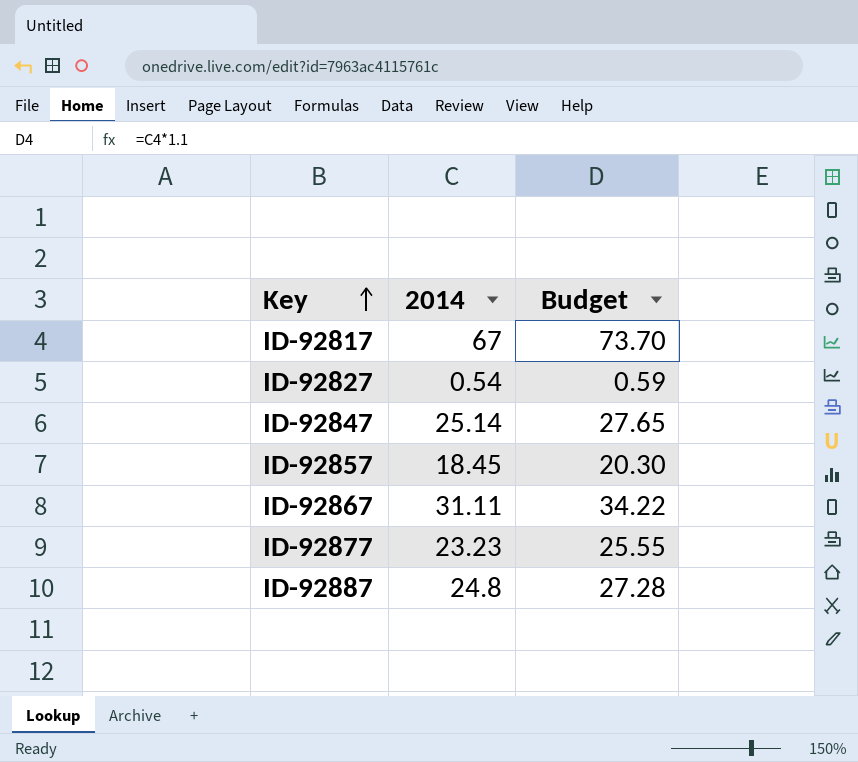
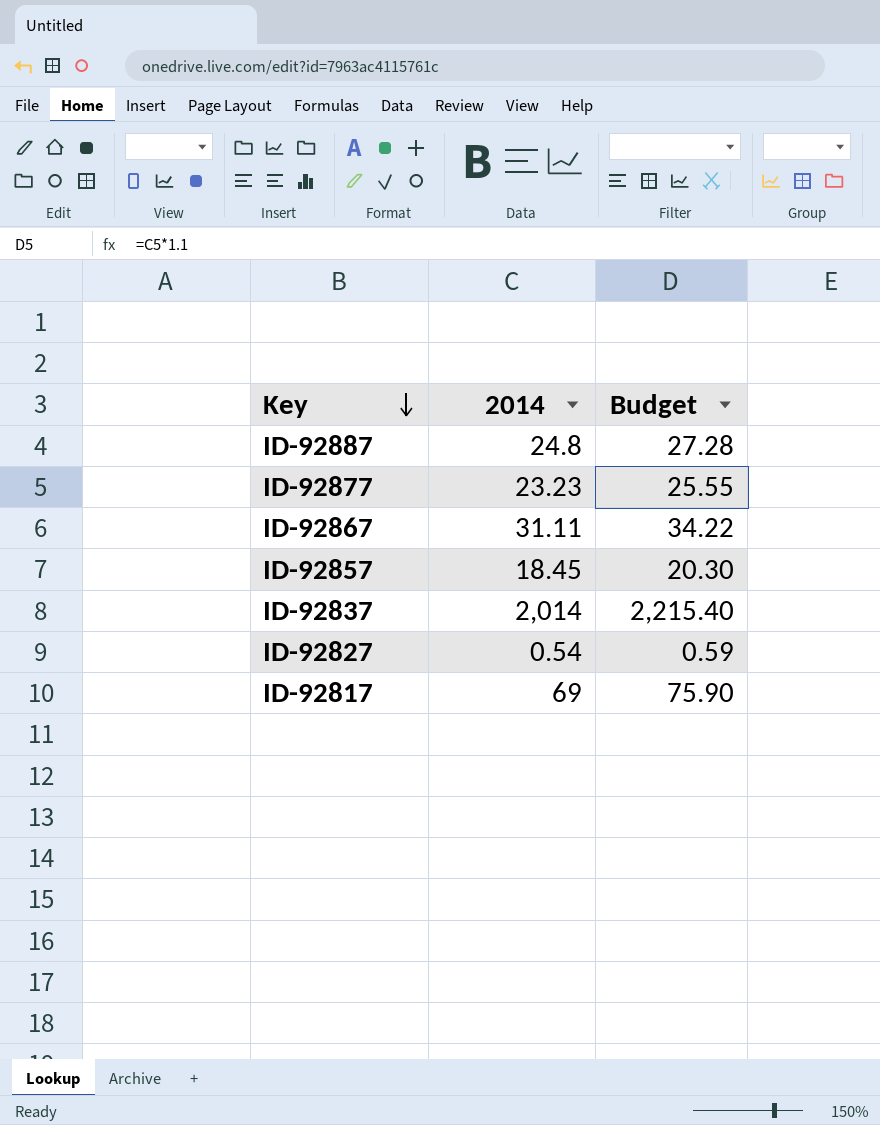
row order: Key ascending -> Key descending
row ID-92847: 25.14 | 27.65 -> none
row ID-92837: none -> 2,014 | 2,215.40
ID-92817 | 2014: 67 -> 69
ID-92817 | Budget: 73.70 -> 75.90

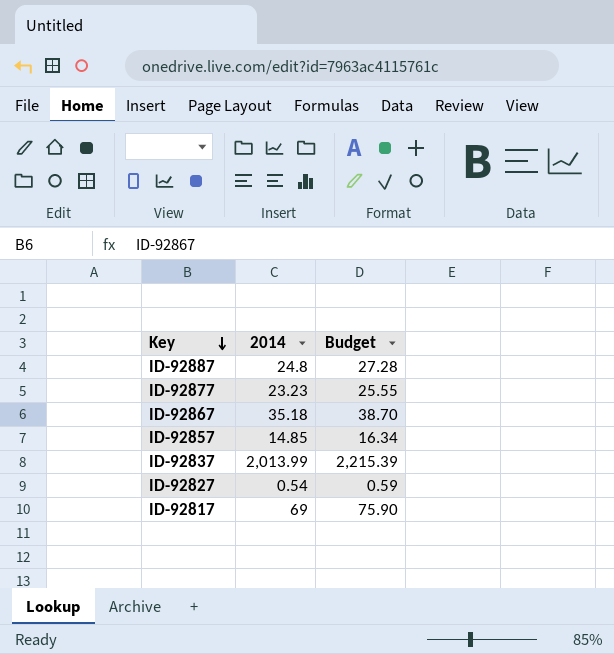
ID-92867 | 2014: 31.11 -> 35.18
ID-92867 | Budget: 34.22 -> 38.70
ID-92857 | 2014: 18.45 -> 14.85
ID-92857 | Budget: 20.30 -> 16.34
ID-92837 | 2014: 2,014 -> 2,013.99
ID-92837 | Budget: 2,215.40 -> 2,215.39

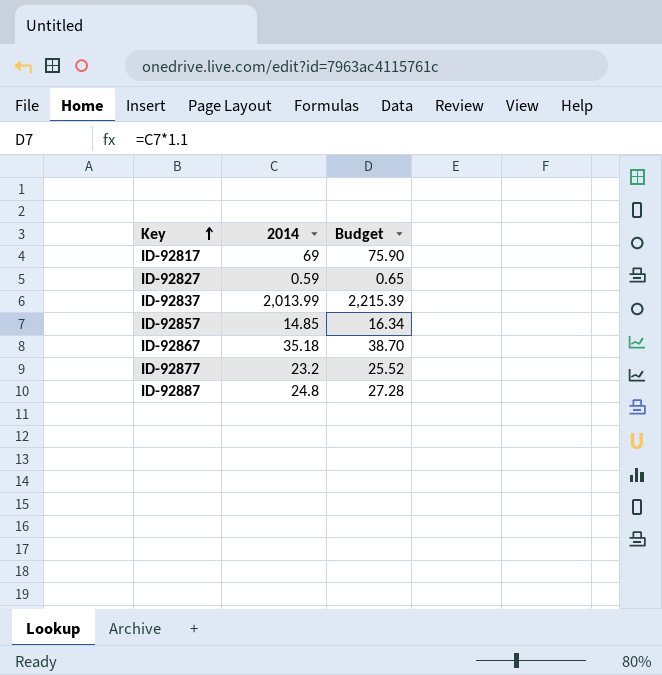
row order: Key descending -> Key ascending
ID-92827 | 2014: 0.54 -> 0.59
ID-92827 | Budget: 0.59 -> 0.65
ID-92877 | 2014: 23.23 -> 23.2
ID-92877 | Budget: 25.55 -> 25.52

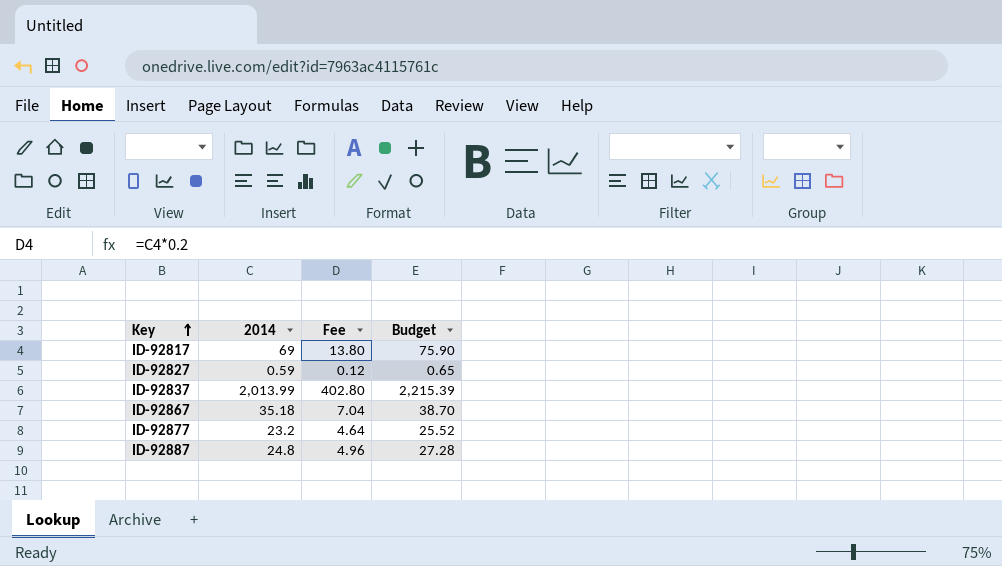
column Fee | formula: none -> [2014] * 0.2
row ID-92857: 14.85 | 16.34 -> none

